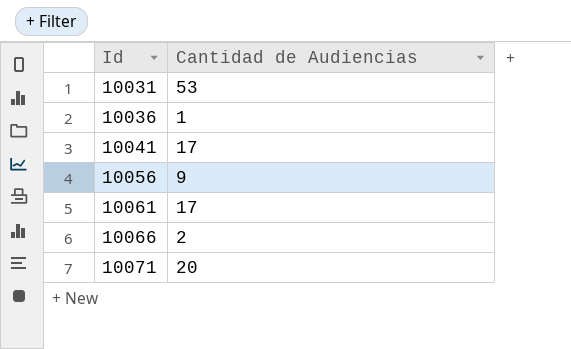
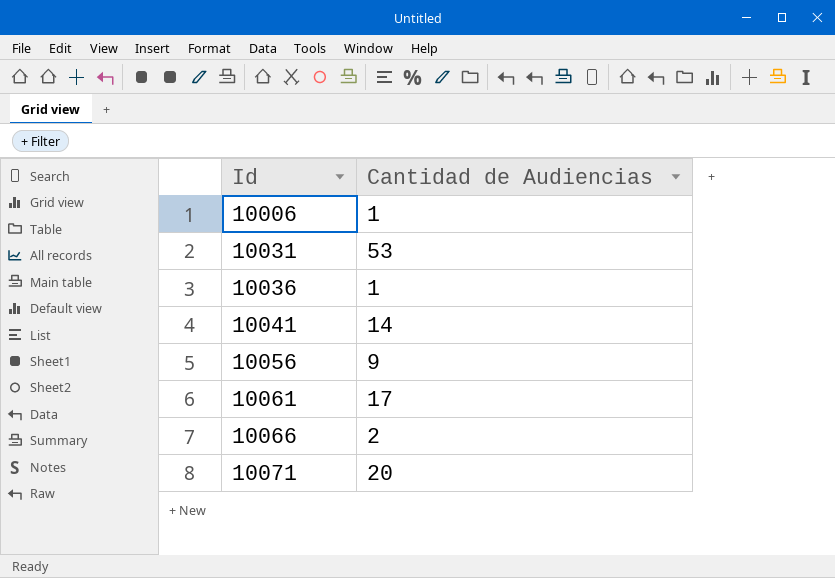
row 10006: none -> 1
10041 | Cantidad de Audiencias: 17 -> 14

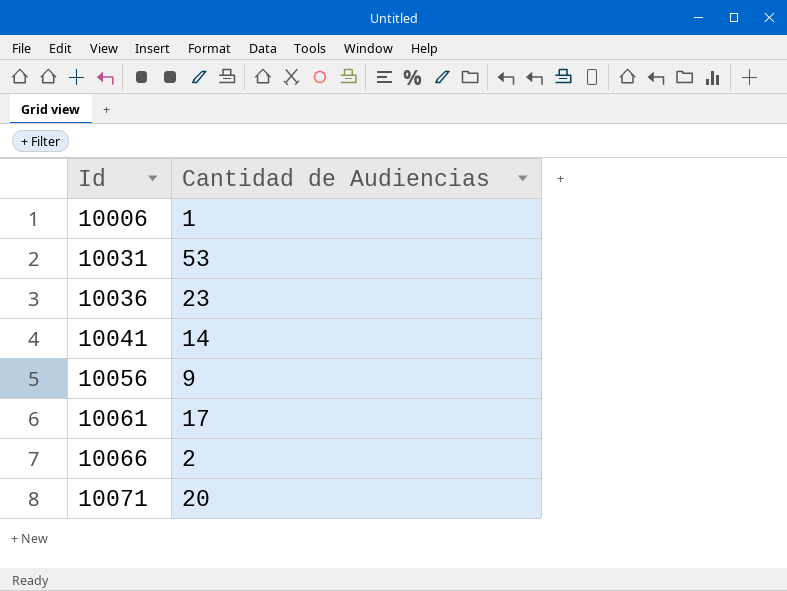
10036 | Cantidad de Audiencias: 1 -> 23

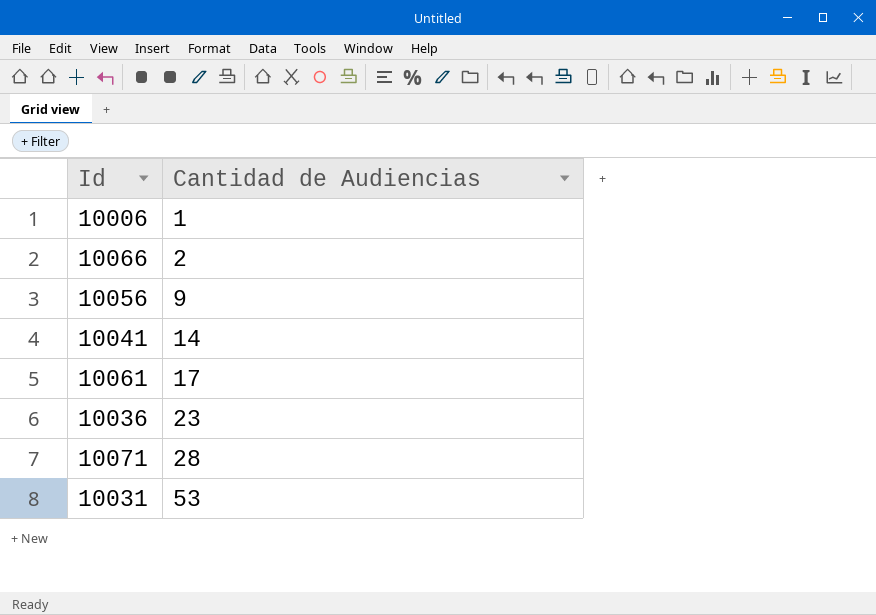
row order: Id ascending -> Cantidad de Audiencias ascending
10071 | Cantidad de Audiencias: 20 -> 28

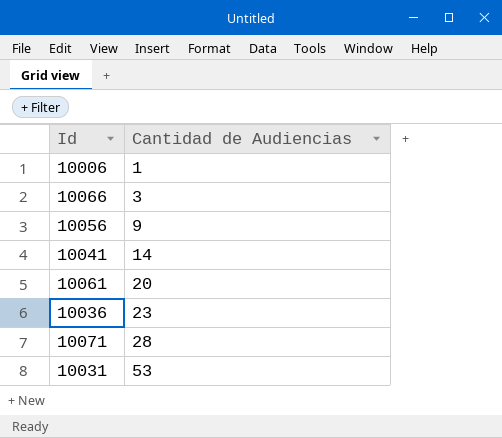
10066 | Cantidad de Audiencias: 2 -> 3
10061 | Cantidad de Audiencias: 17 -> 20

